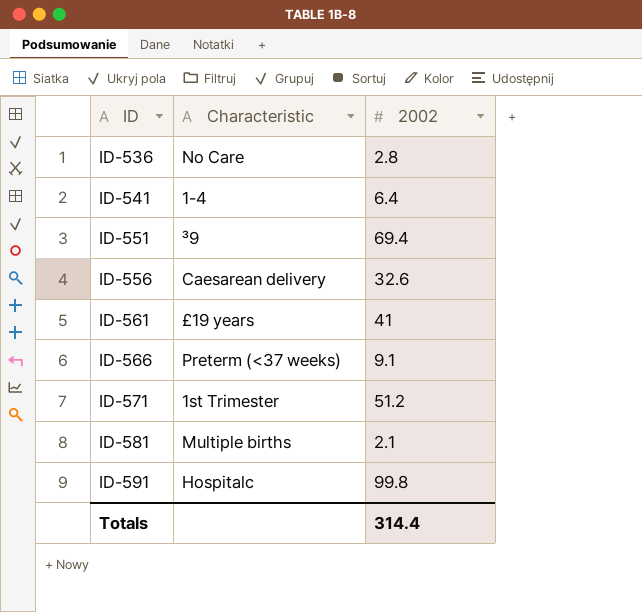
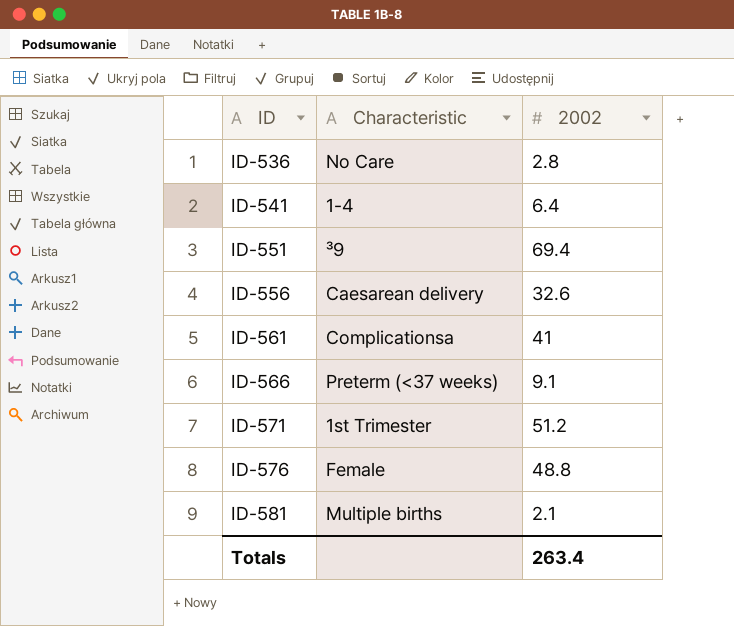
row ID-591: Hospitalc | 99.8 -> none
ID-561 | Characteristic: £19 years -> Complicationsa
row ID-576: none -> Female | 48.8
Totals | 2002: 314.4 -> 263.4

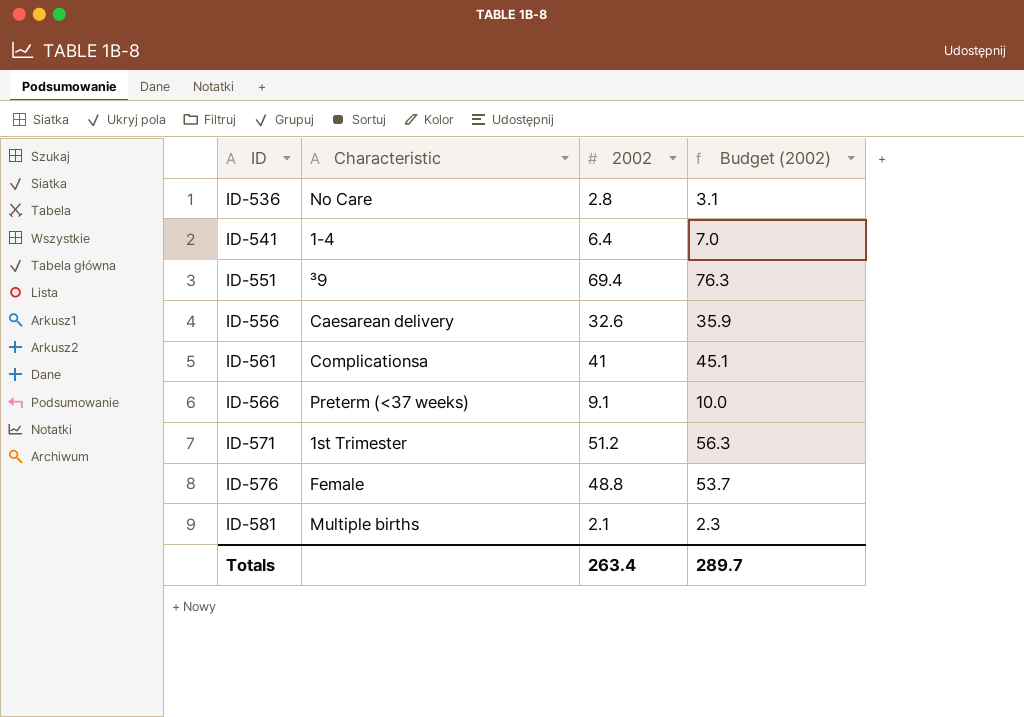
column Budget (2002) | formula: none -> [2002] * 1.1

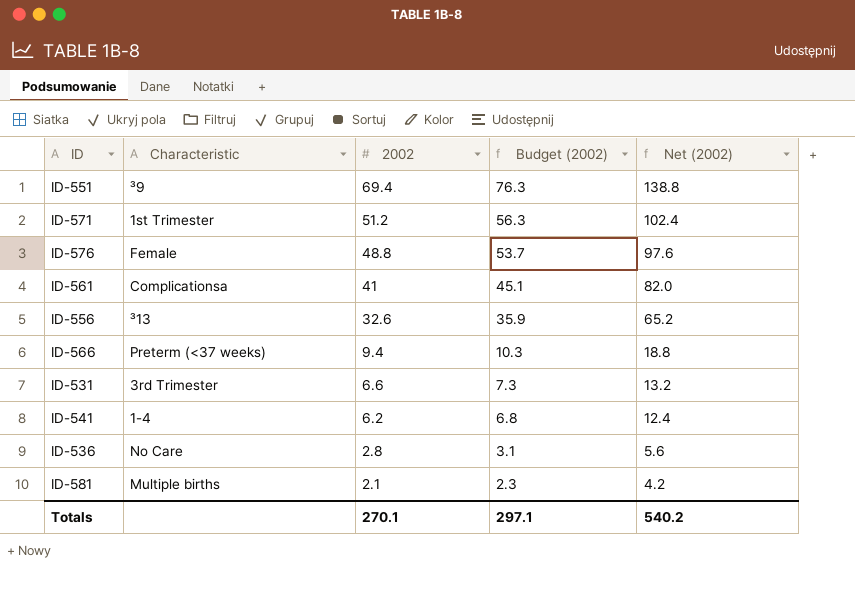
row order: ID ascending -> 2002 descending
column Net (2002) | formula: none -> [2002] * 2
ID-556 | Characteristic: Caesarean delivery -> ³13
ID-566 | 2002: 9.1 -> 9.4
ID-566 | Budget (2002): 10.0 -> 10.3
row ID-531: none -> 3rd Trimester | 6.6 | 7.3 | 13.2
ID-541 | 2002: 6.4 -> 6.2
ID-541 | Budget (2002): 7.0 -> 6.8
Totals | 2002: 263.4 -> 270.1
Totals | Budget (2002): 289.7 -> 297.1

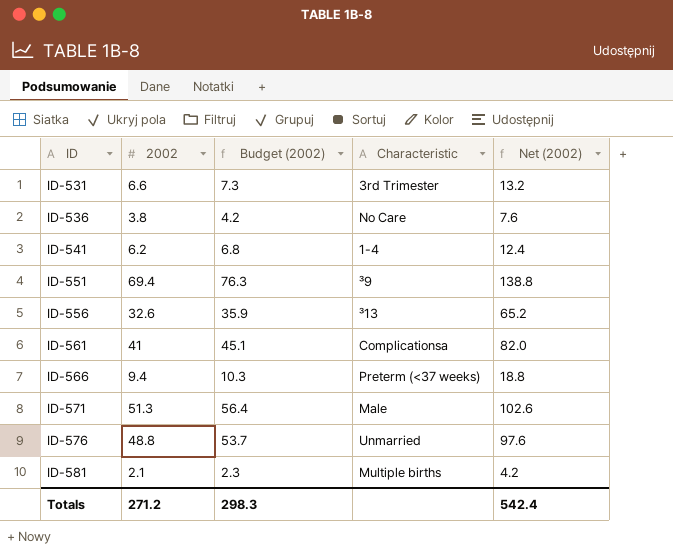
row order: 2002 descending -> ID ascending
column Characteristic | position: 2 -> 4
ID-536 | 2002: 2.8 -> 3.8
ID-536 | Budget (2002): 3.1 -> 4.2
ID-536 | Net (2002): 5.6 -> 7.6
ID-571 | 2002: 51.2 -> 51.3
ID-571 | Budget (2002): 56.3 -> 56.4
ID-571 | Characteristic: 1st Trimester -> Male
ID-571 | Net (2002): 102.4 -> 102.6
ID-576 | Characteristic: Female -> Unmarried
Totals | 2002: 270.1 -> 271.2
Totals | Budget (2002): 297.1 -> 298.3
Totals | Net (2002): 540.2 -> 542.4

